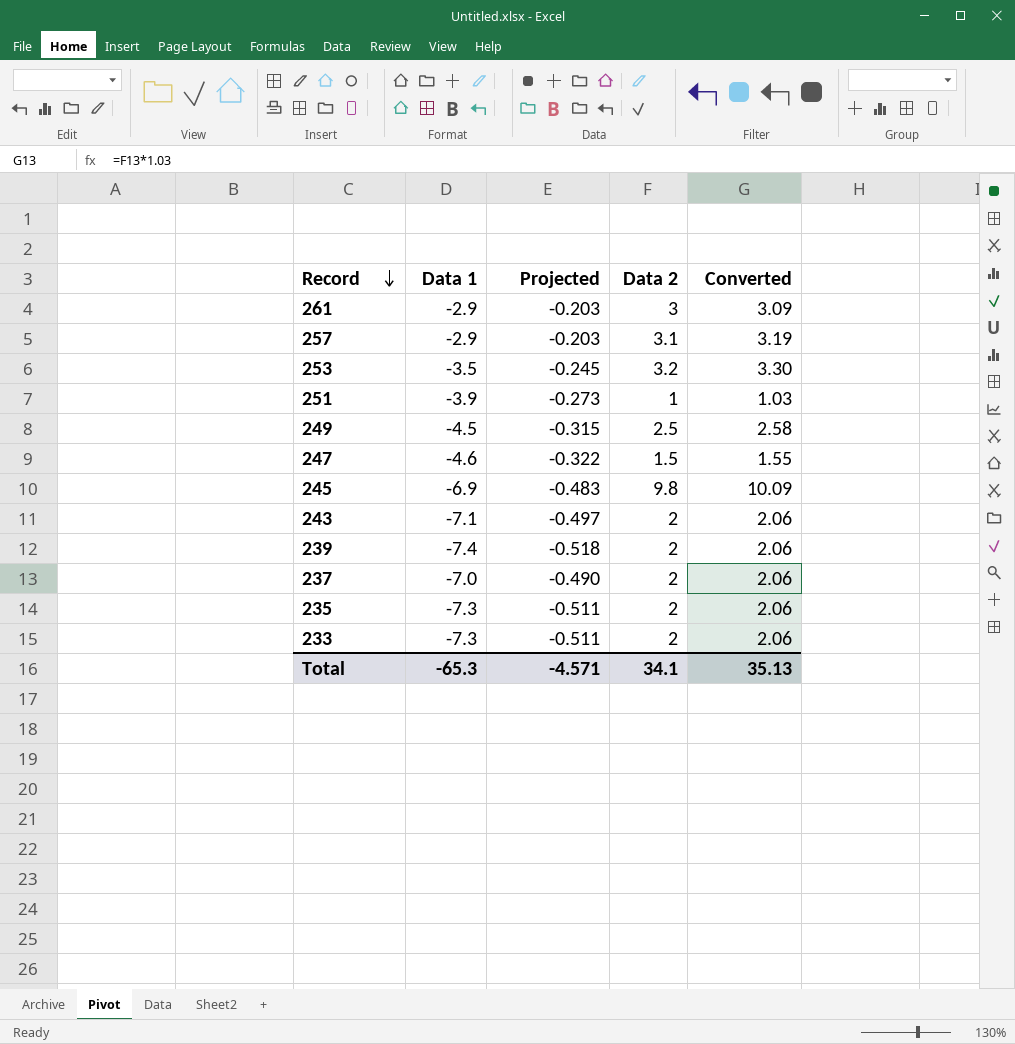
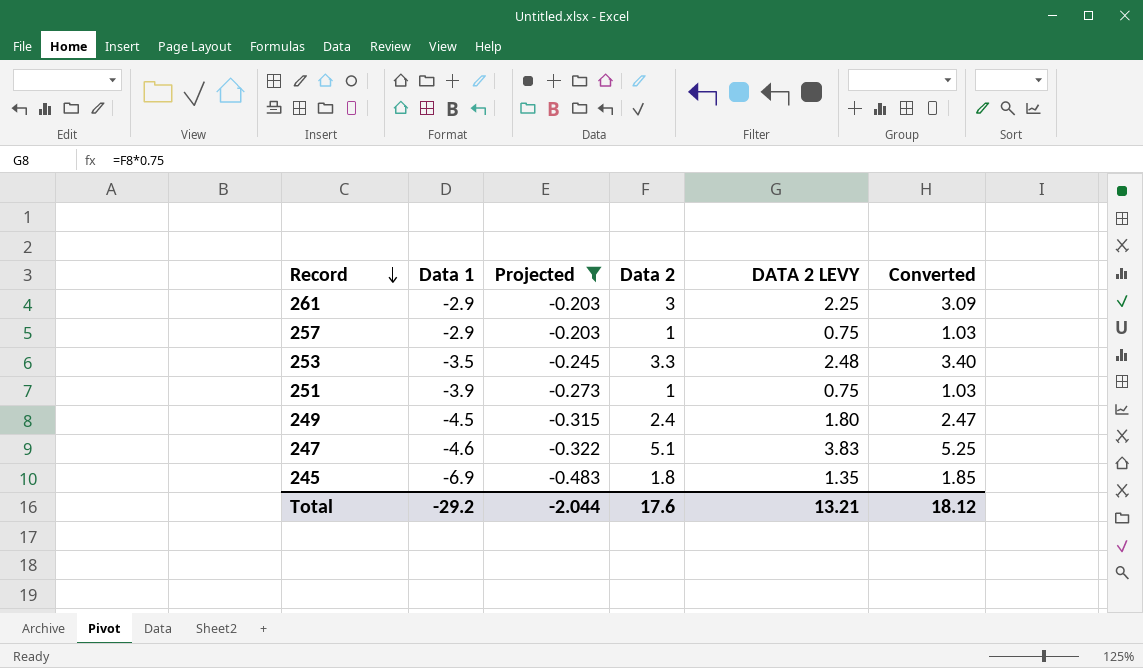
filter: none -> Projected >= -0.483
column DATA 2 LEVY | formula: none -> [Data 2] * 0.75
257 | Data 2: 3.1 -> 1
257 | Converted: 3.19 -> 1.03
253 | Data 2: 3.2 -> 3.3
253 | Converted: 3.30 -> 3.40
249 | Data 2: 2.5 -> 2.4
249 | Converted: 2.58 -> 2.47
247 | Data 2: 1.5 -> 5.1
247 | Converted: 1.55 -> 5.25
245 | Data 2: 9.8 -> 1.8
245 | Converted: 10.09 -> 1.85
Total | Data 1: -65.3 -> -29.2
Total | Projected: -4.571 -> -2.044
Total | Data 2: 34.1 -> 17.6
Total | Converted: 35.13 -> 18.12

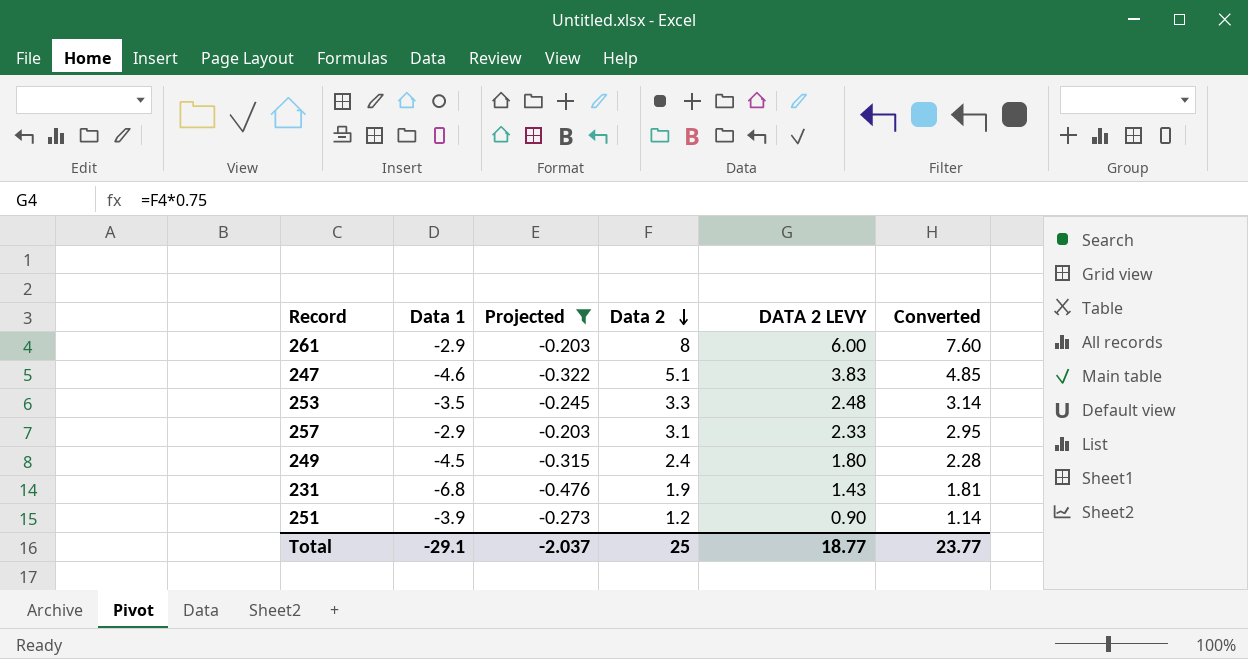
row order: Record descending -> Data 2 descending
column Converted | formula: [Data 2] * 1.03 -> [Data 2] * 0.95
row 245: -6.9 | -0.483 | 1.8 | 1.35 | 1.85 -> none
261 | Data 2: 3 -> 8
261 | DATA 2 LEVY: 2.25 -> 6.00
257 | Data 2: 1 -> 3.1
257 | DATA 2 LEVY: 0.75 -> 2.33
row 231: none -> -6.8 | -0.476 | 1.9 | 1.43 | 1.81
251 | Data 2: 1 -> 1.2
251 | DATA 2 LEVY: 0.75 -> 0.90
Total | Data 1: -29.2 -> -29.1
Total | Projected: -2.044 -> -2.037
Total | Data 2: 17.6 -> 25
Total | DATA 2 LEVY: 13.21 -> 18.77
Total | Converted: 18.12 -> 23.77

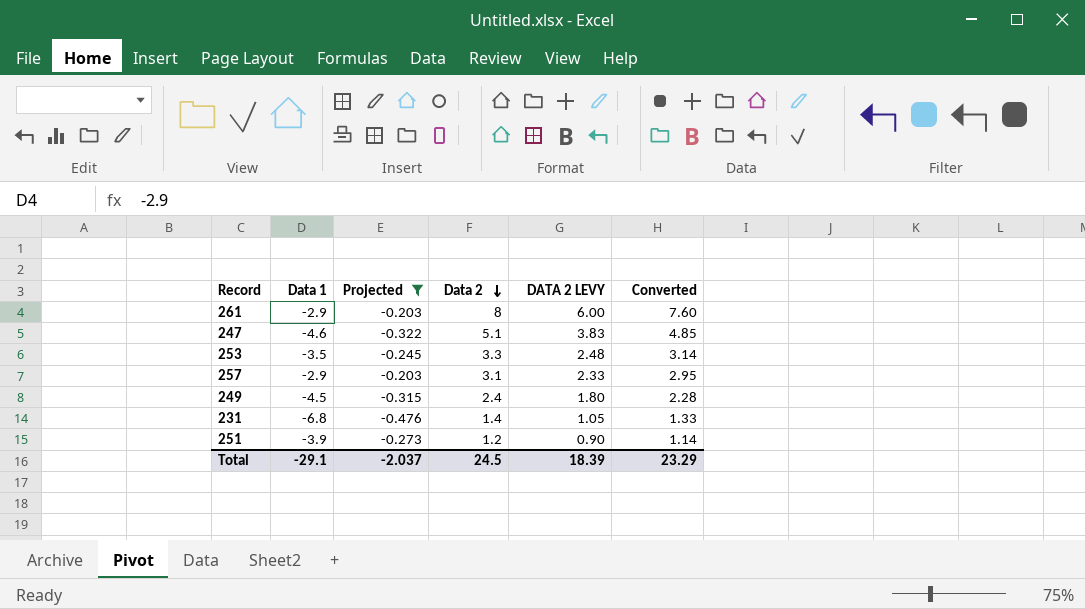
231 | Data 2: 1.9 -> 1.4
231 | DATA 2 LEVY: 1.43 -> 1.05
231 | Converted: 1.81 -> 1.33
Total | Data 2: 25 -> 24.5
Total | DATA 2 LEVY: 18.77 -> 18.39
Total | Converted: 23.77 -> 23.29

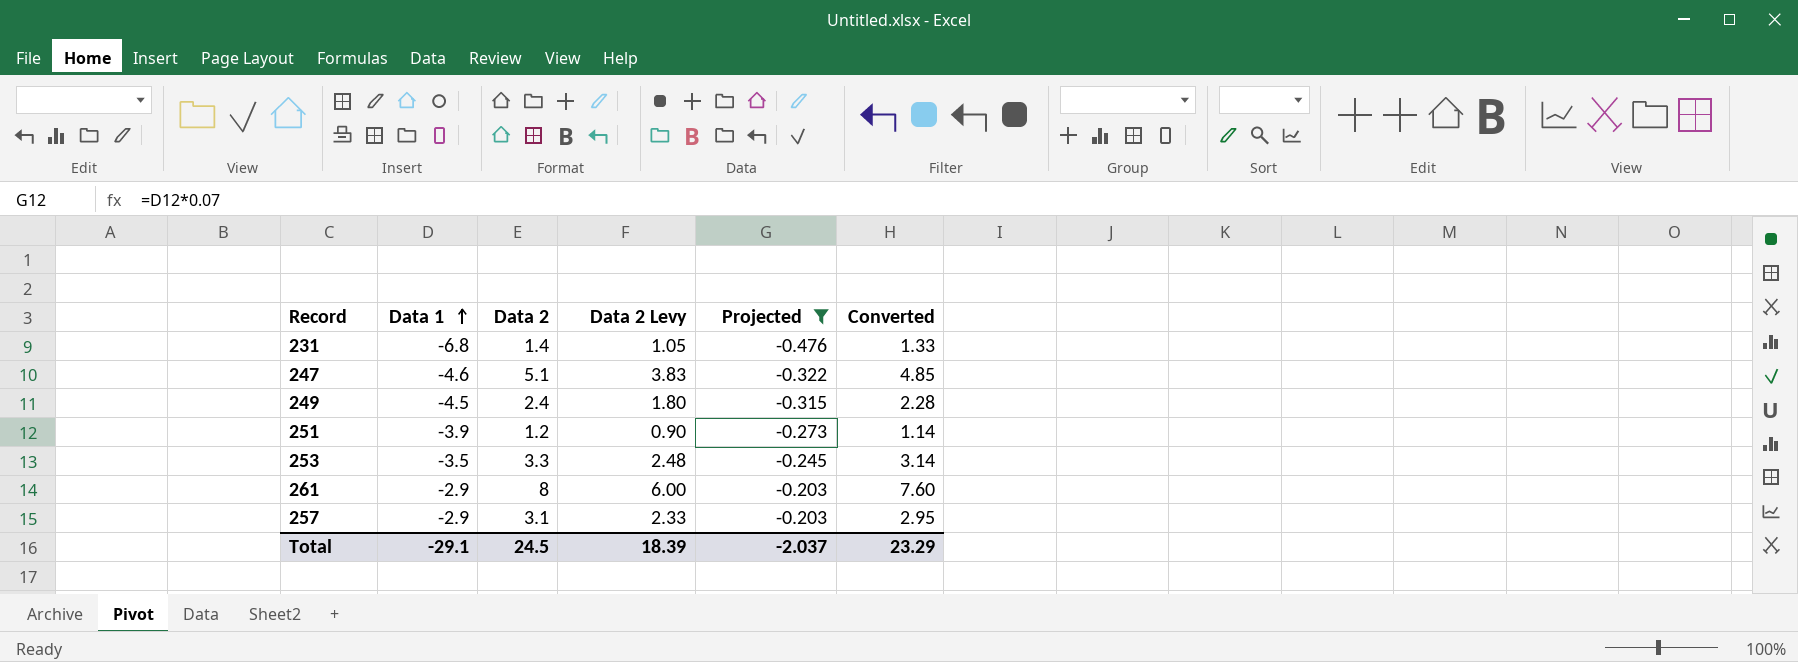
row order: Data 2 descending -> Data 1 ascending
column name: DATA 2 LEVY -> Data 2 Levy
column Projected | position: 3 -> 5

